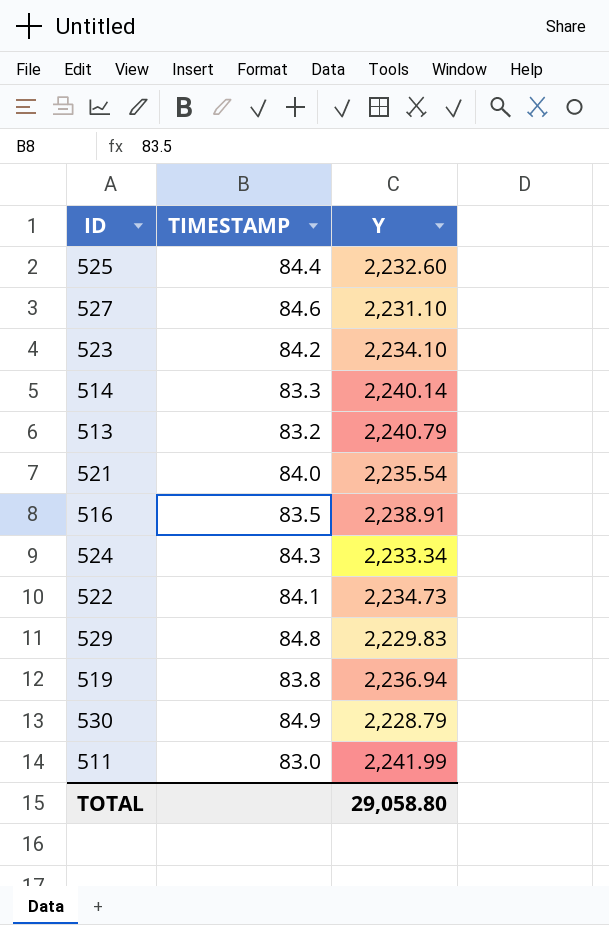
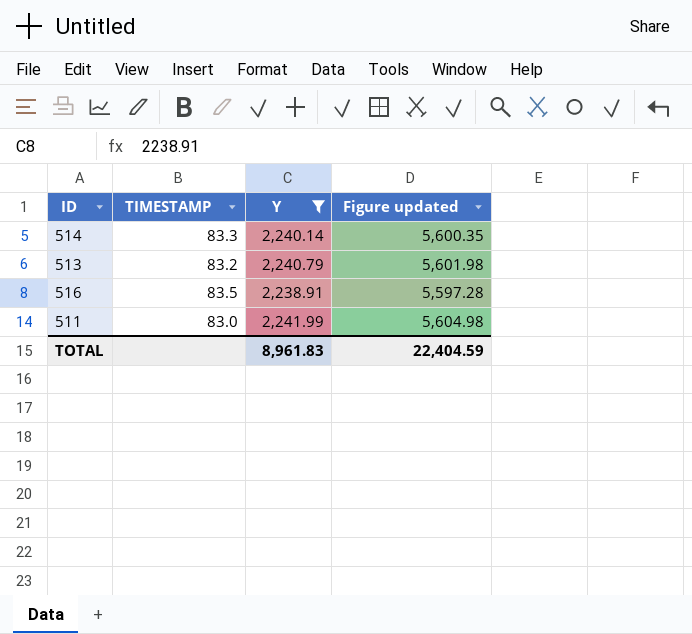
filter: none -> Y >= 2,238.91
column Figure updated | formula: none -> [Y] * 2.5
TOTAL | Y: 29,058.80 -> 8,961.83

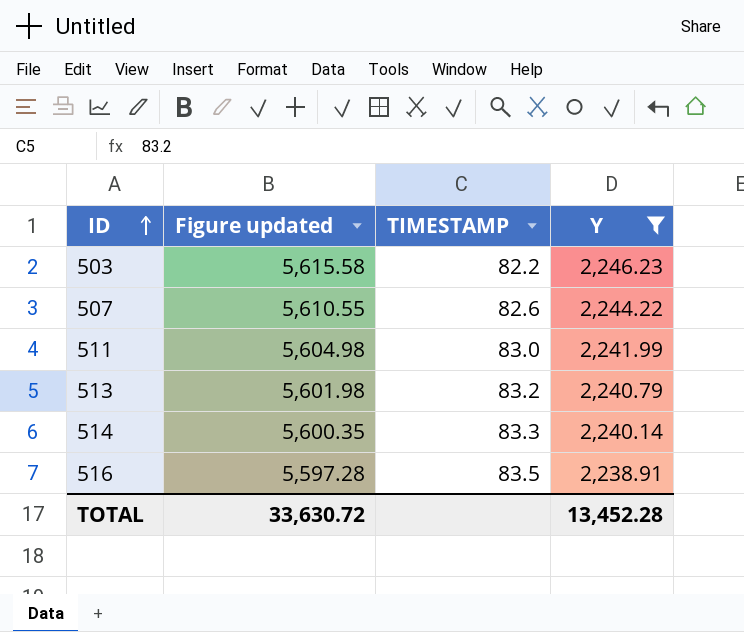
row order: none -> ID ascending
column Figure updated | position: 4 -> 2
row 503: none -> 5,615.58 | 82.2 | 2,246.23
row 507: none -> 5,610.55 | 82.6 | 2,244.22
TOTAL | Figure updated: 22,404.59 -> 33,630.72
TOTAL | Y: 8,961.83 -> 13,452.28

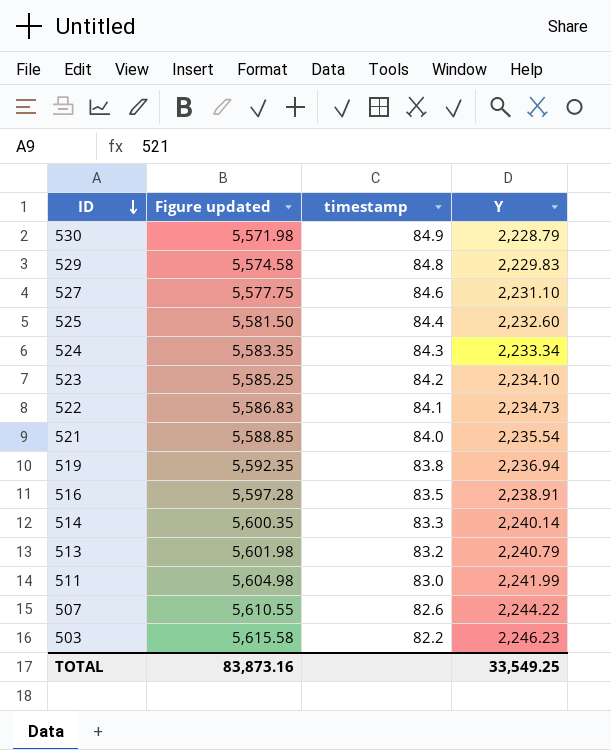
filter: Y >= 2,238.91 -> none
row order: ID ascending -> ID descending
column name: TIMESTAMP -> timestamp
TOTAL | Figure updated: 33,630.72 -> 83,873.16
TOTAL | Y: 13,452.28 -> 33,549.25

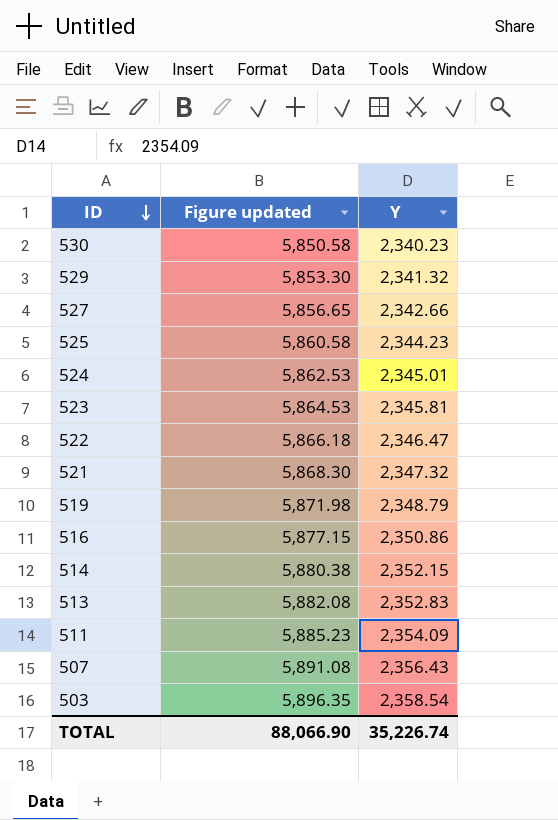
column timestamp | position: 3 -> none
530 | Figure updated: 5,571.98 -> 5,850.58
530 | Y: 2,228.79 -> 2,340.23
529 | Figure updated: 5,574.58 -> 5,853.30
529 | Y: 2,229.83 -> 2,341.32
527 | Figure updated: 5,577.75 -> 5,856.65
527 | Y: 2,231.10 -> 2,342.66
525 | Figure updated: 5,581.50 -> 5,860.58
525 | Y: 2,232.60 -> 2,344.23
524 | Figure updated: 5,583.35 -> 5,862.53
524 | Y: 2,233.34 -> 2,345.01
523 | Figure updated: 5,585.25 -> 5,864.53
523 | Y: 2,234.10 -> 2,345.81
522 | Figure updated: 5,586.83 -> 5,866.18
522 | Y: 2,234.73 -> 2,346.47
521 | Figure updated: 5,588.85 -> 5,868.30
521 | Y: 2,235.54 -> 2,347.32
519 | Figure updated: 5,592.35 -> 5,871.98
519 | Y: 2,236.94 -> 2,348.79
516 | Figure updated: 5,597.28 -> 5,877.15
516 | Y: 2,238.91 -> 2,350.86
514 | Figure updated: 5,600.35 -> 5,880.38
514 | Y: 2,240.14 -> 2,352.15
513 | Figure updated: 5,601.98 -> 5,882.08
513 | Y: 2,240.79 -> 2,352.83
511 | Figure updated: 5,604.98 -> 5,885.23
511 | Y: 2,241.99 -> 2,354.09
507 | Figure updated: 5,610.55 -> 5,891.08
507 | Y: 2,244.22 -> 2,356.43
503 | Figure updated: 5,615.58 -> 5,896.35
503 | Y: 2,246.23 -> 2,358.54
TOTAL | Figure updated: 83,873.16 -> 88,066.90
TOTAL | Y: 33,549.25 -> 35,226.74

